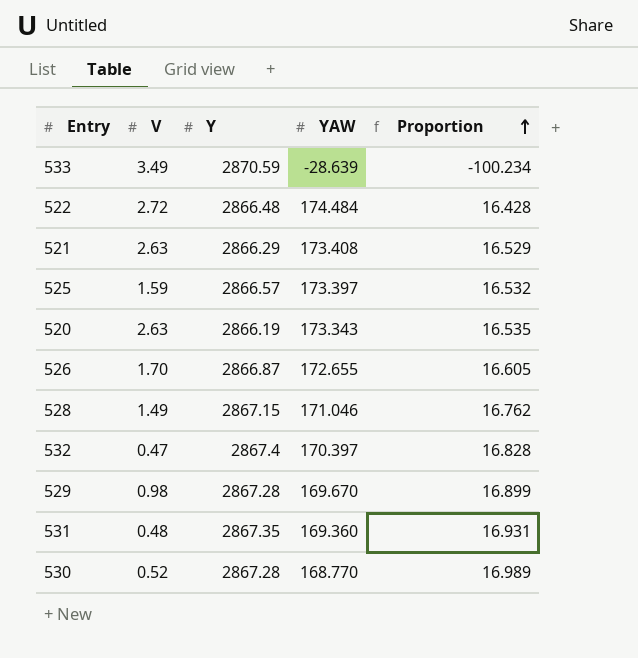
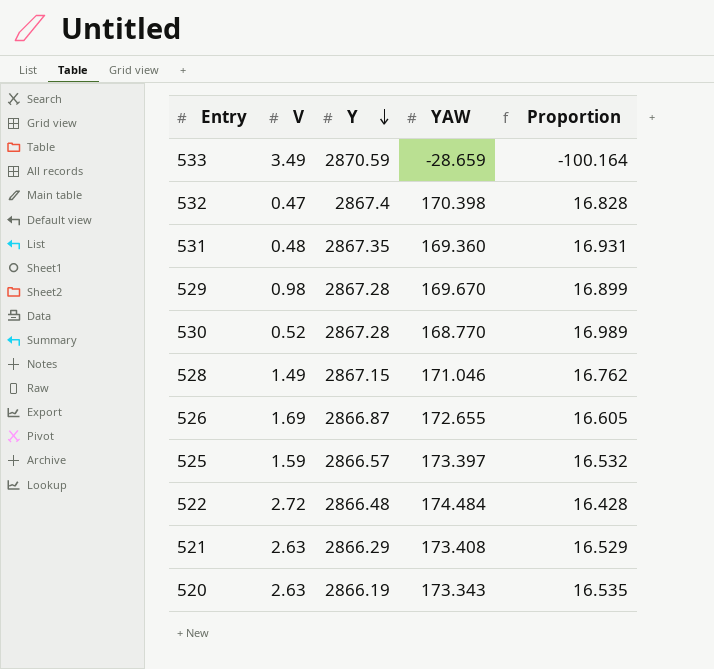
row order: Proportion ascending -> Y descending
533 | YAW: -28.639 -> -28.659
533 | Proportion: -100.234 -> -100.164
532 | YAW: 170.397 -> 170.398
526 | V: 1.70 -> 1.69

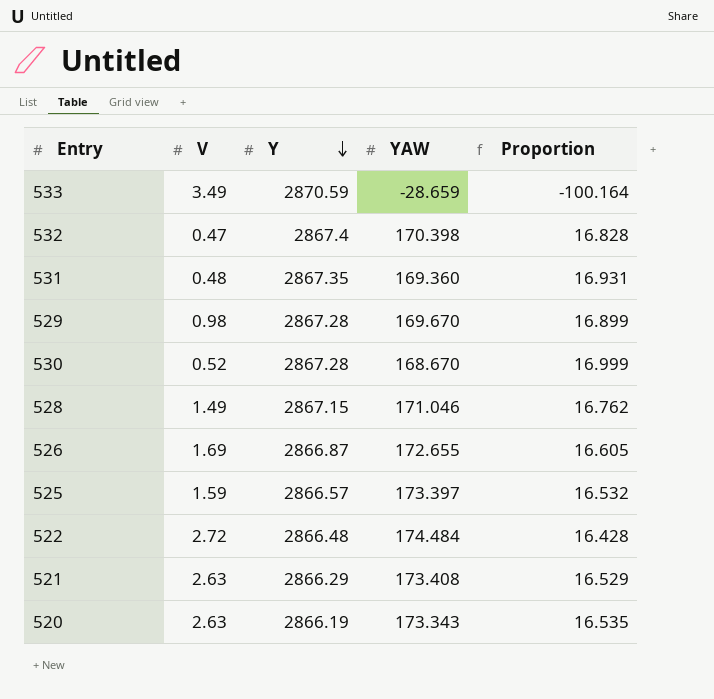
530 | YAW: 168.770 -> 168.670
530 | Proportion: 16.989 -> 16.999

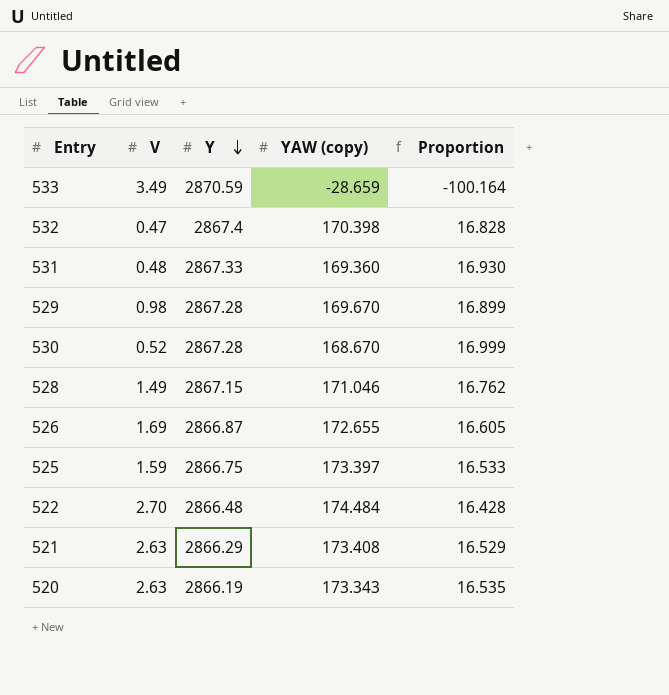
column name: YAW -> YAW (copy)
531 | Y: 2867.35 -> 2867.33
531 | Proportion: 16.931 -> 16.930
525 | Y: 2866.57 -> 2866.75
525 | Proportion: 16.532 -> 16.533
522 | V: 2.72 -> 2.70

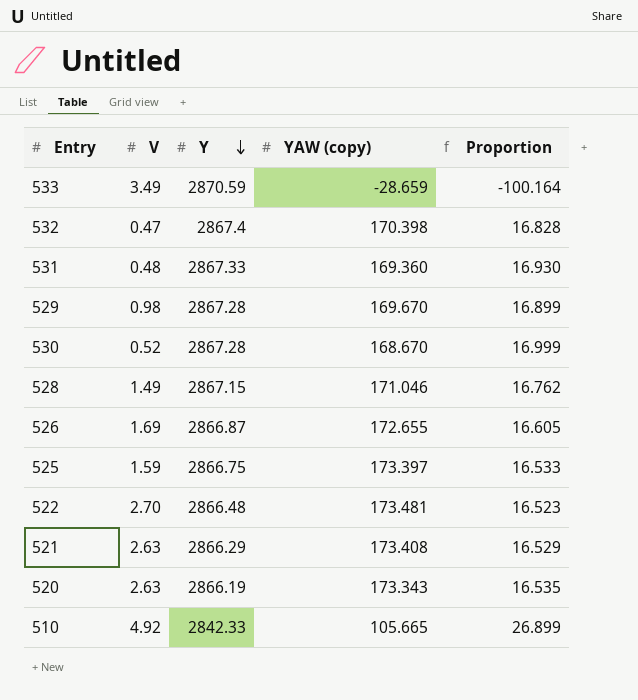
522 | YAW (copy): 174.484 -> 173.481
522 | Proportion: 16.428 -> 16.523
row 510: none -> 4.92 | 2842.33 | 105.665 | 26.899

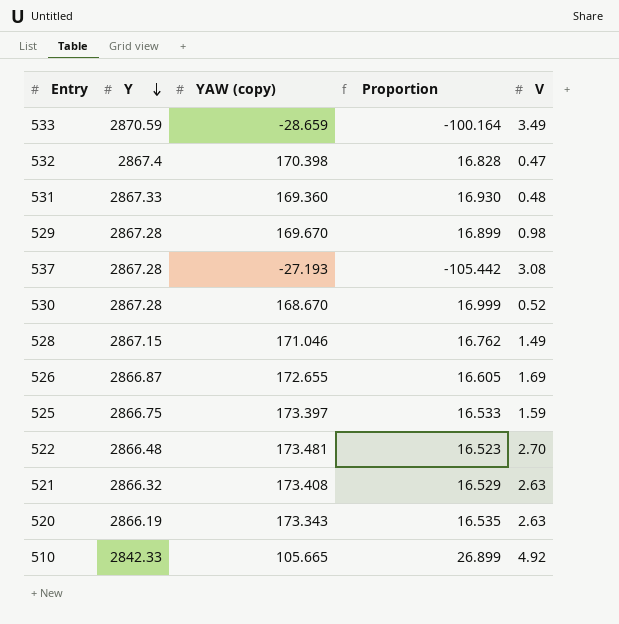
column V | position: 2 -> 5
row 537: none -> 2867.28 | -27.193 | -105.442 | 3.08
521 | Y: 2866.29 -> 2866.32

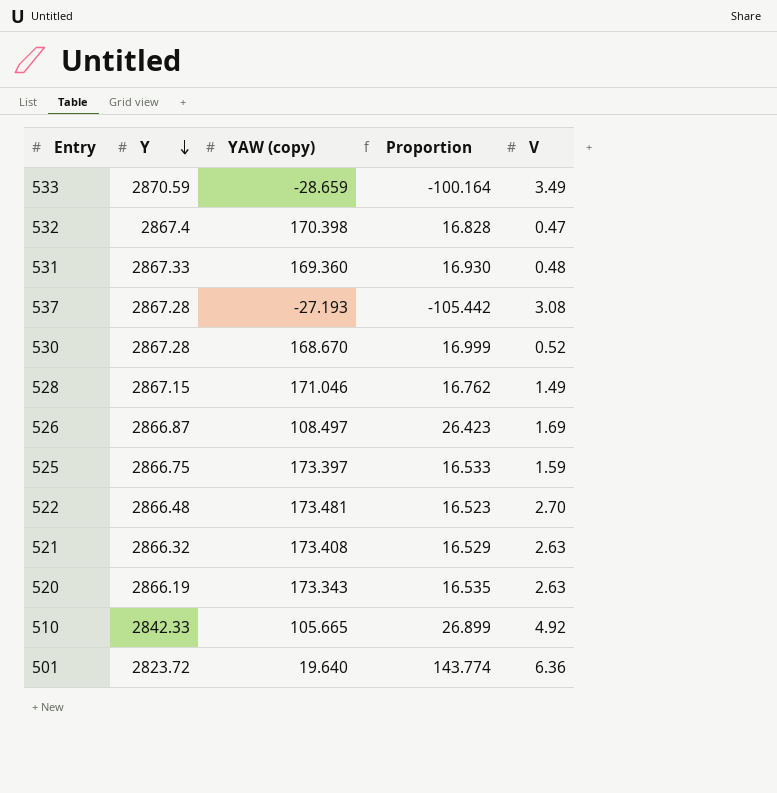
row 529: 2867.28 | 169.670 | 16.899 | 0.98 -> none
526 | YAW (copy): 172.655 -> 108.497
526 | Proportion: 16.605 -> 26.423
row 501: none -> 2823.72 | 19.640 | 143.774 | 6.36

